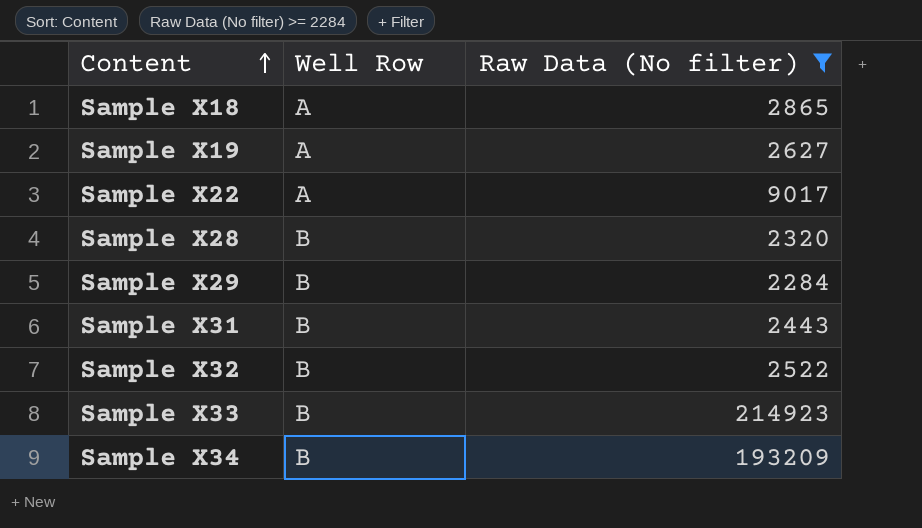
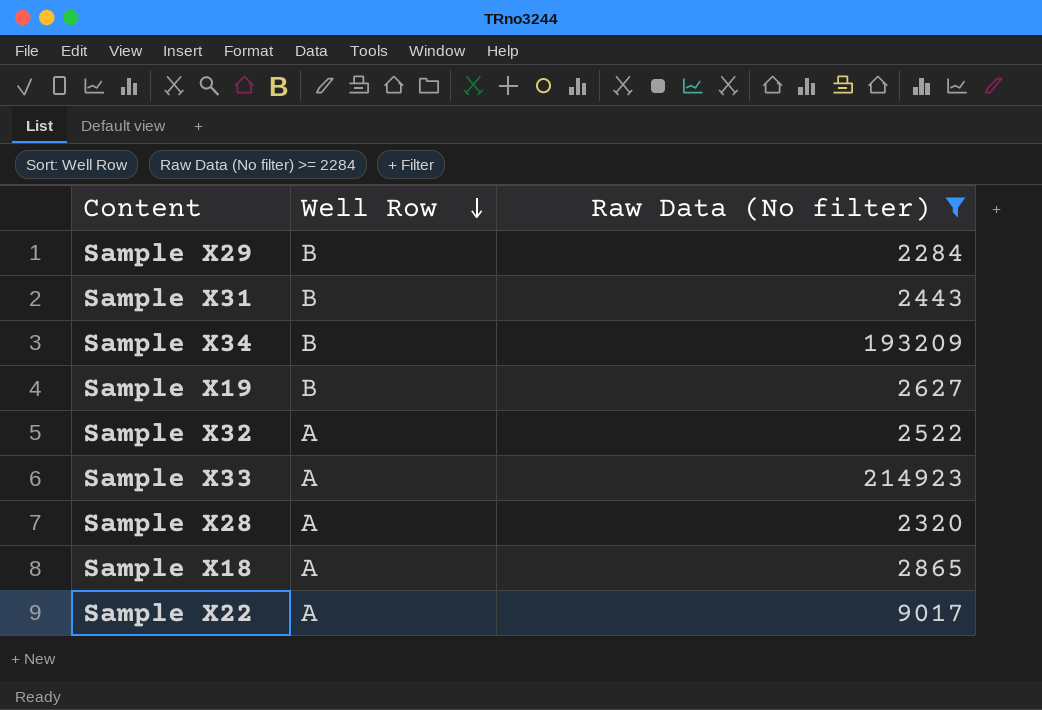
row order: Content ascending -> Well Row descending
Sample X19 | Well Row: A -> B
Sample X32 | Well Row: B -> A
Sample X33 | Well Row: B -> A
Sample X28 | Well Row: B -> A

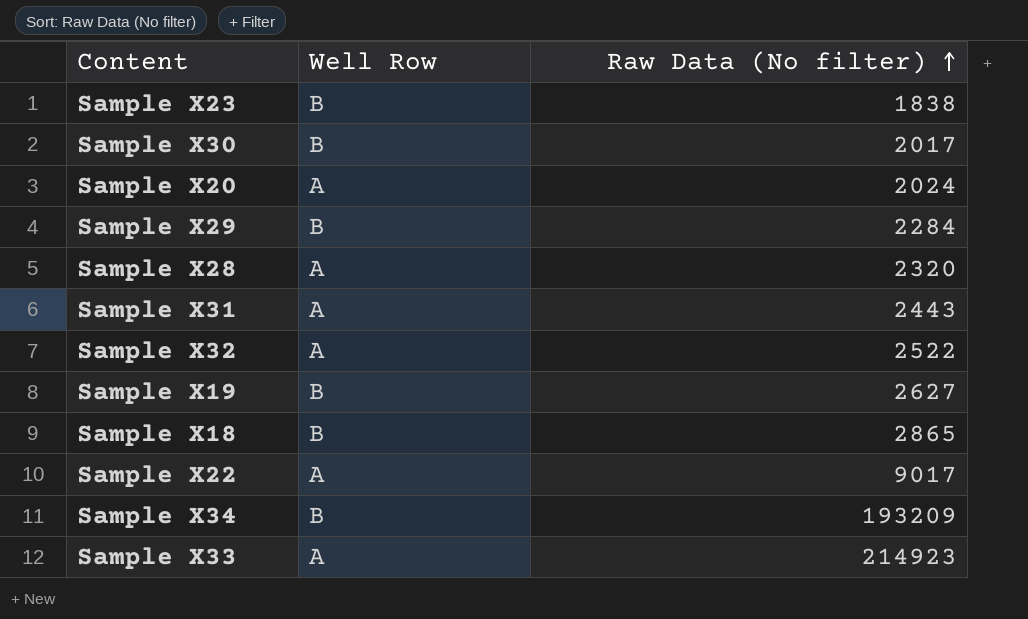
filter: Raw Data (No filter) >= 2284 -> none
row order: Well Row descending -> Raw Data (No filter) ascending
Sample X31 | Well Row: B -> A
Sample X18 | Well Row: A -> B

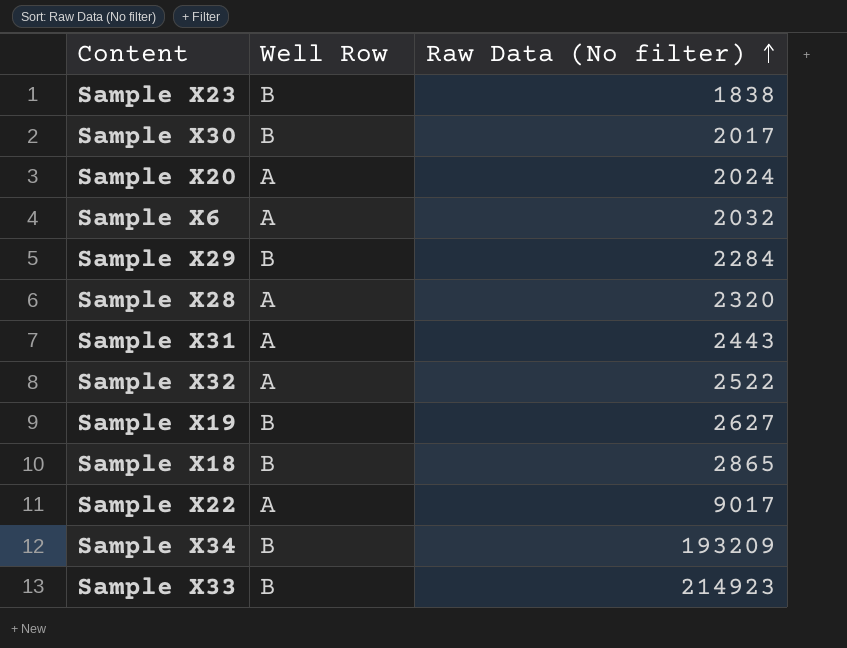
row Sample X6: none -> A | 2032
Sample X33 | Well Row: A -> B

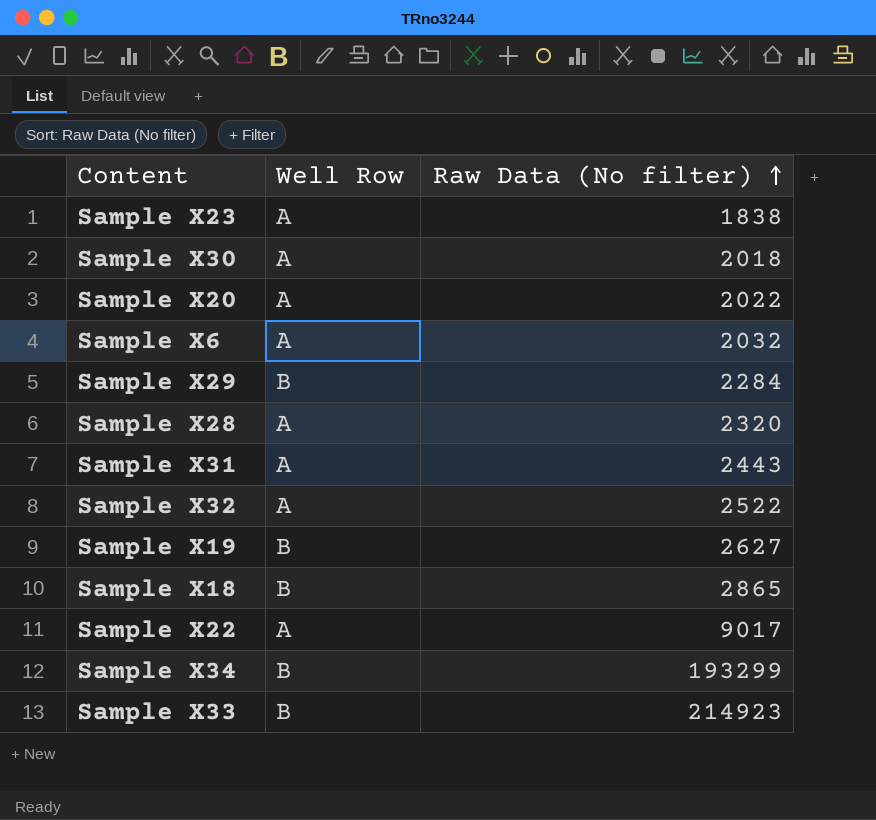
Sample X23 | Well Row: B -> A
Sample X30 | Well Row: B -> A
Sample X30 | Raw Data (No filter): 2017 -> 2018
Sample X20 | Raw Data (No filter): 2024 -> 2022
Sample X34 | Raw Data (No filter): 193209 -> 193299

